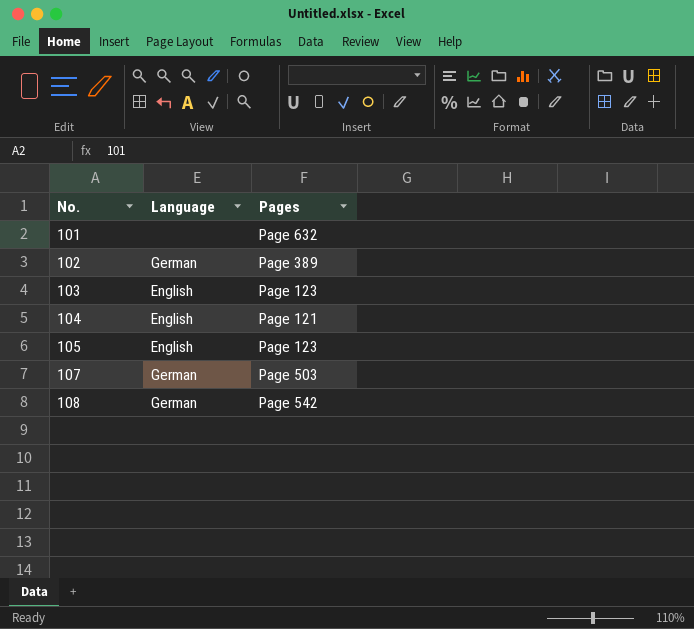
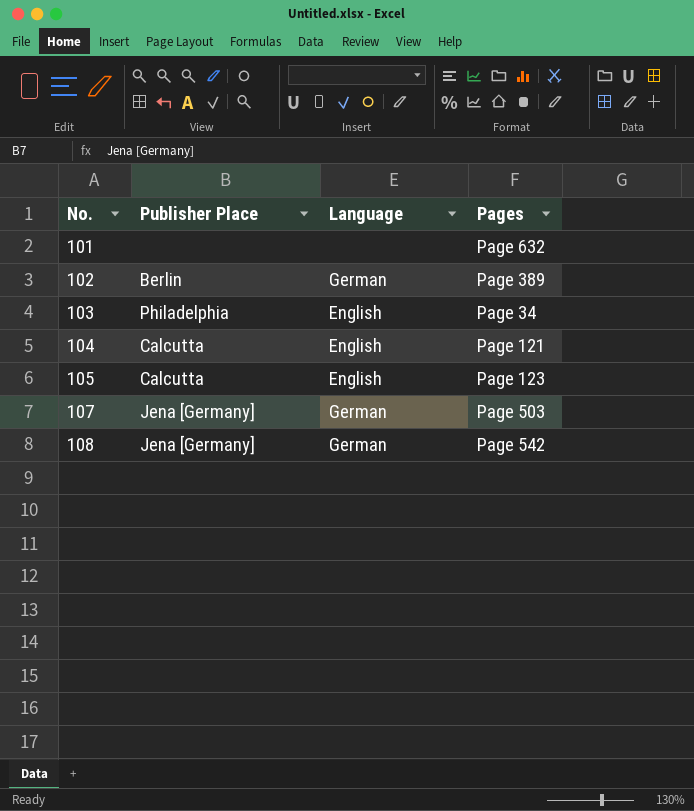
column Publisher Place | position: none -> 2
103 | Pages: Page 123 -> Page 34

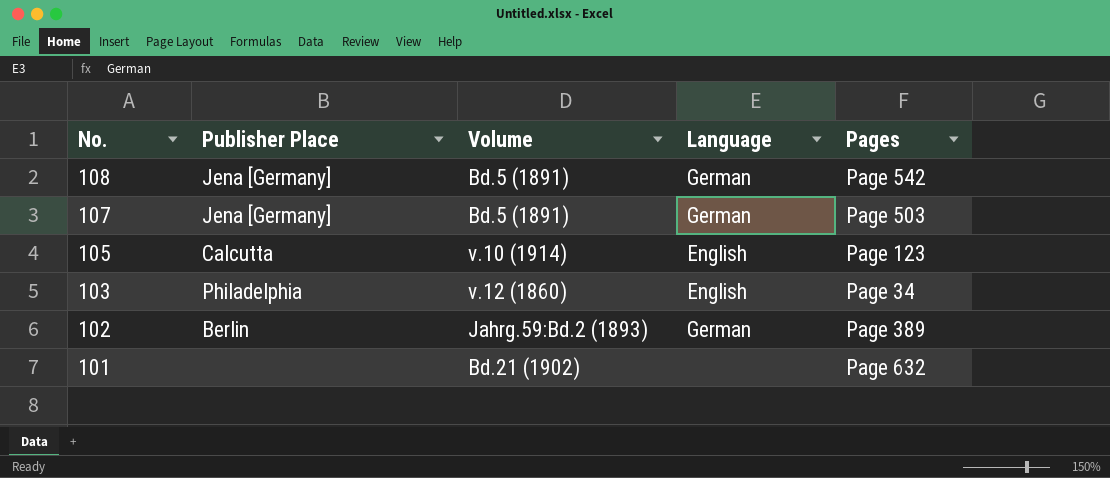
row order: No. ascending -> No. descending
column Volume | position: none -> 3
row 104: Calcutta | English | Page 121 -> none

